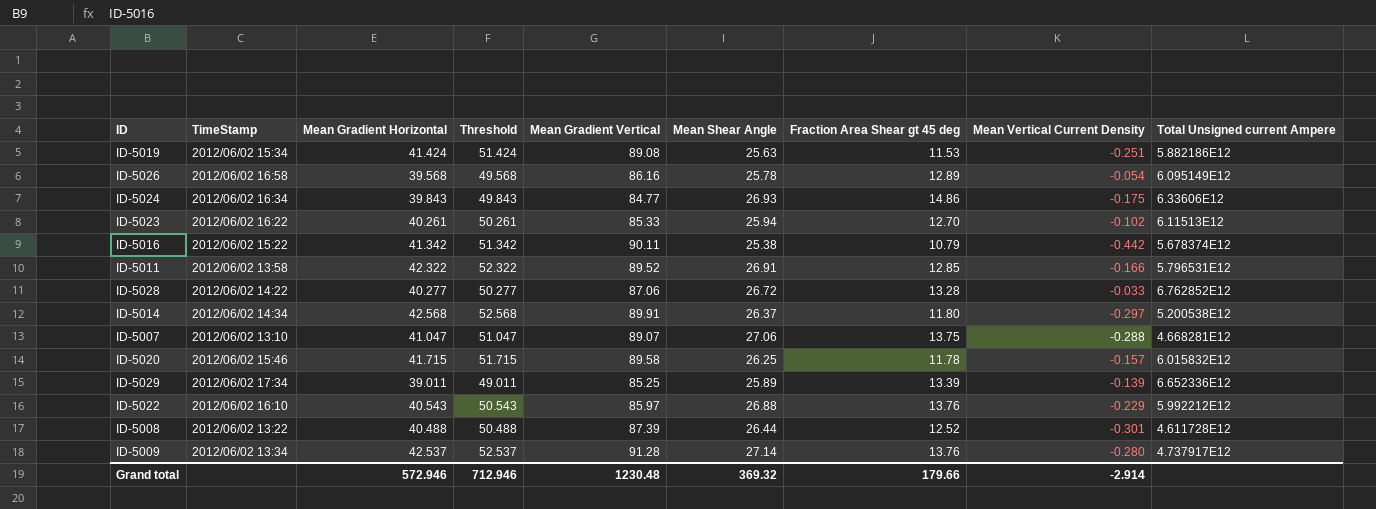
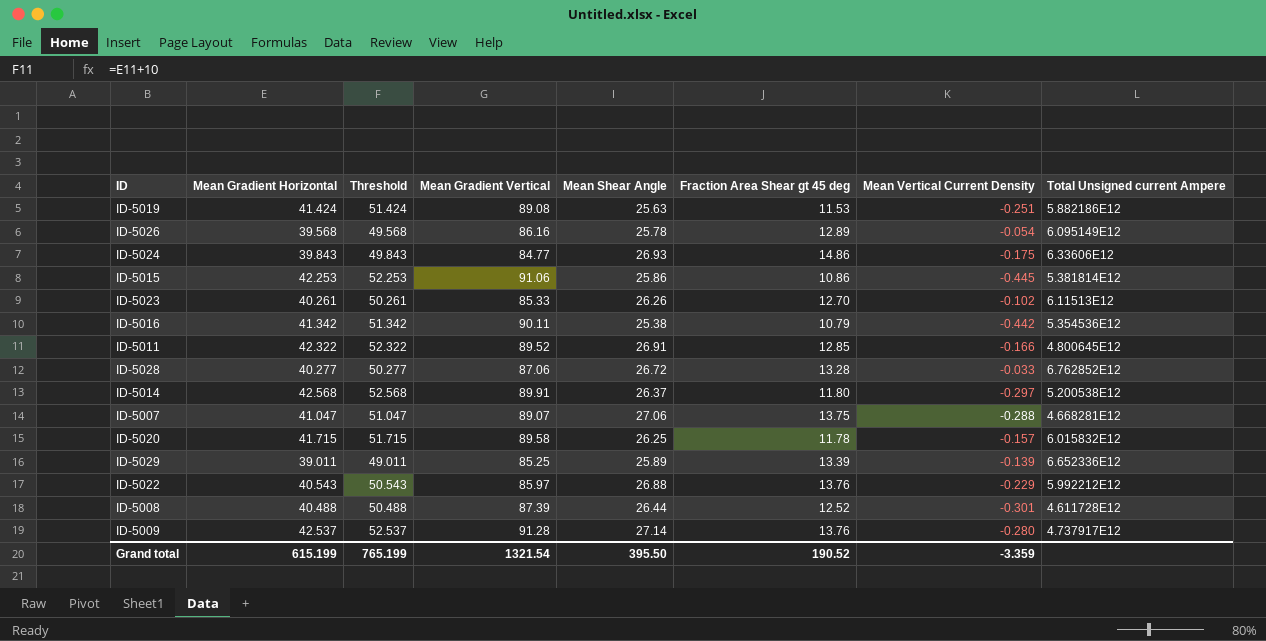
column TimeStamp | position: 2 -> none
row ID-5015: none -> 42.253 | 52.253 | 91.06 | 25.86 | 10.86 | -0.445 | 5.381814E12
ID-5023 | Mean Shear Angle: 25.94 -> 26.26
ID-5016 | Total Unsigned current Ampere: 5.678374E12 -> 5.354536E12
ID-5011 | Total Unsigned current Ampere: 5.796531E12 -> 4.800645E12
Grand total | Mean Gradient Horizontal: 572.946 -> 615.199
Grand total | Threshold: 712.946 -> 765.199
Grand total | Mean Gradient Vertical: 1230.48 -> 1321.54
Grand total | Mean Shear Angle: 369.32 -> 395.50
Grand total | Fraction Area Shear gt 45 deg: 179.66 -> 190.52
Grand total | Mean Vertical Current Density: -2.914 -> -3.359

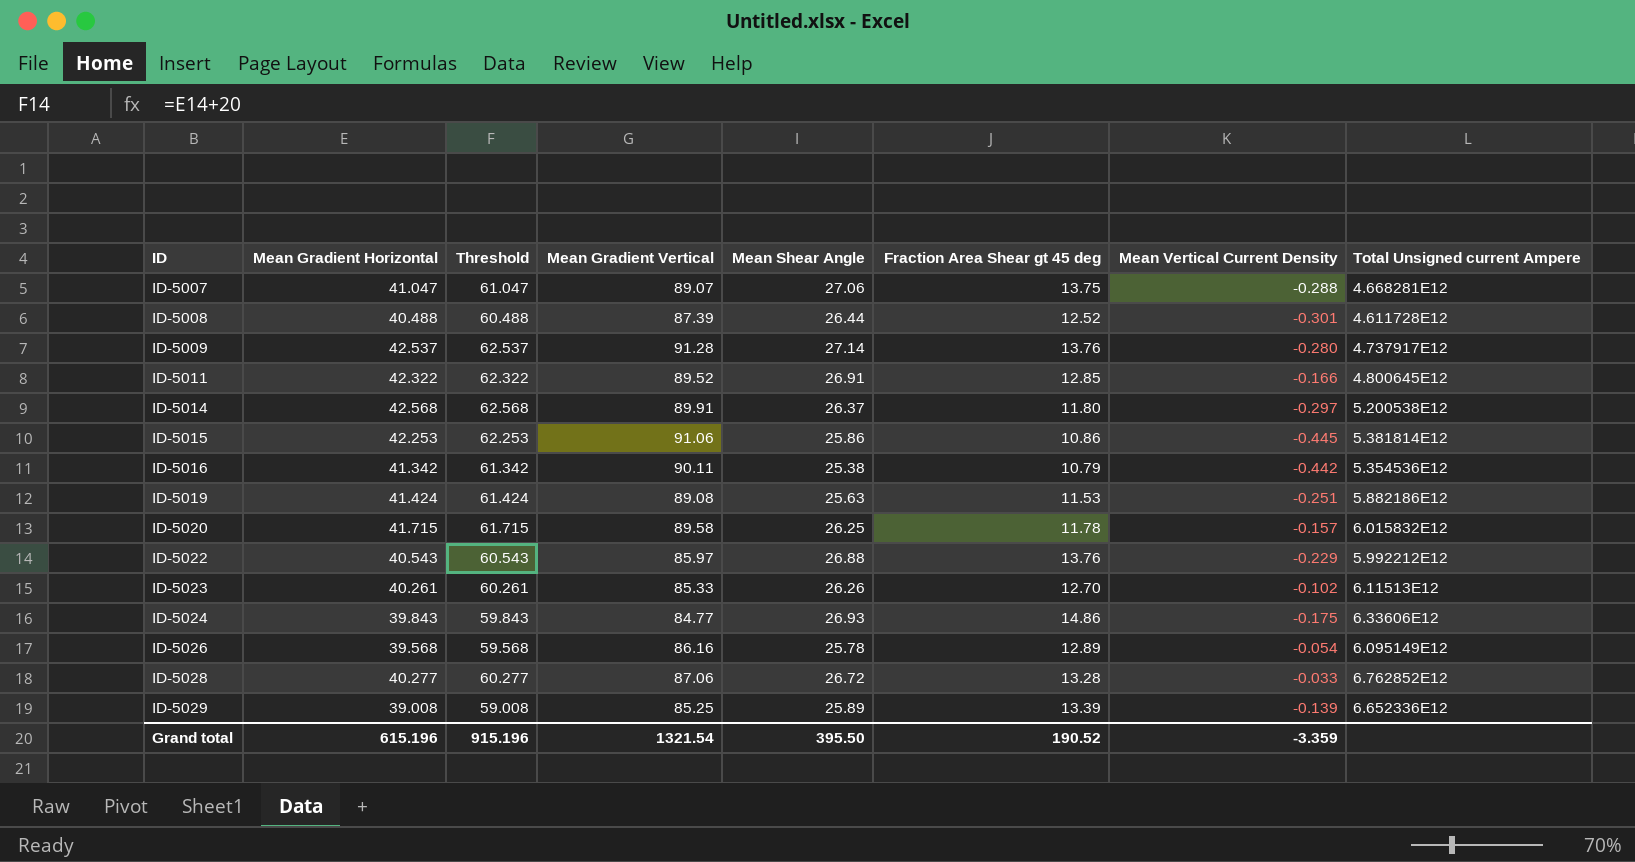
row order: none -> ID ascending
column Threshold | formula: [Mean Gradient Horizontal] + 10 -> [Mean Gradient Horizontal] + 20
ID-5029 | Mean Gradient Horizontal: 39.011 -> 39.008
Grand total | Mean Gradient Horizontal: 615.199 -> 615.196
Grand total | Threshold: 765.199 -> 915.196

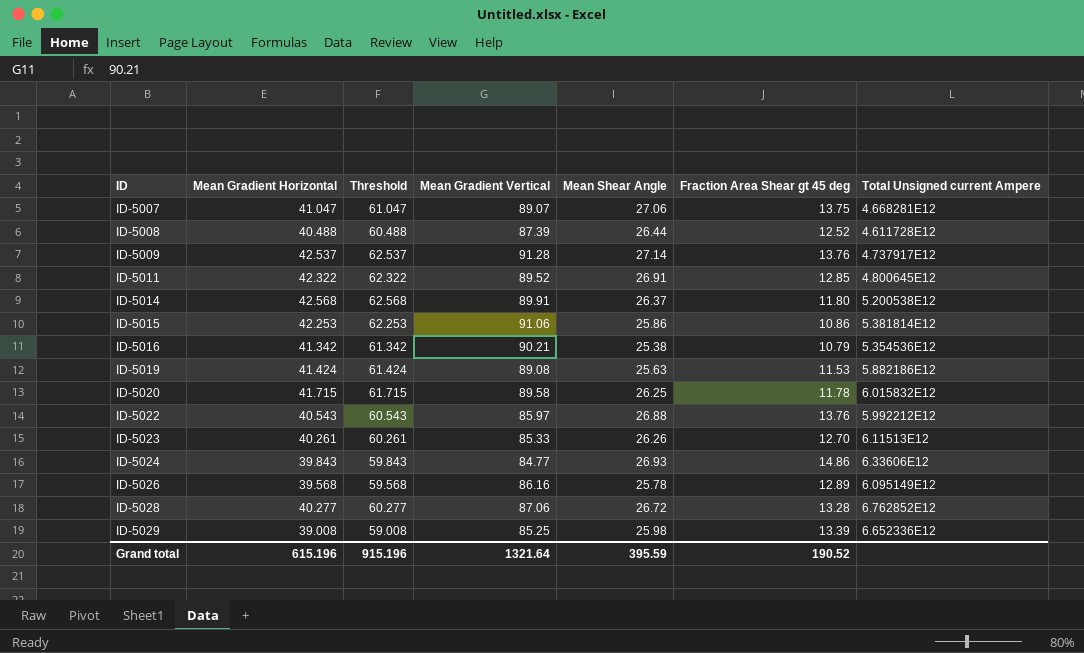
column Mean Vertical Current Density | position: 7 -> none
ID-5016 | Mean Gradient Vertical: 90.11 -> 90.21
ID-5029 | Mean Shear Angle: 25.89 -> 25.98
Grand total | Mean Gradient Vertical: 1321.54 -> 1321.64
Grand total | Mean Shear Angle: 395.50 -> 395.59

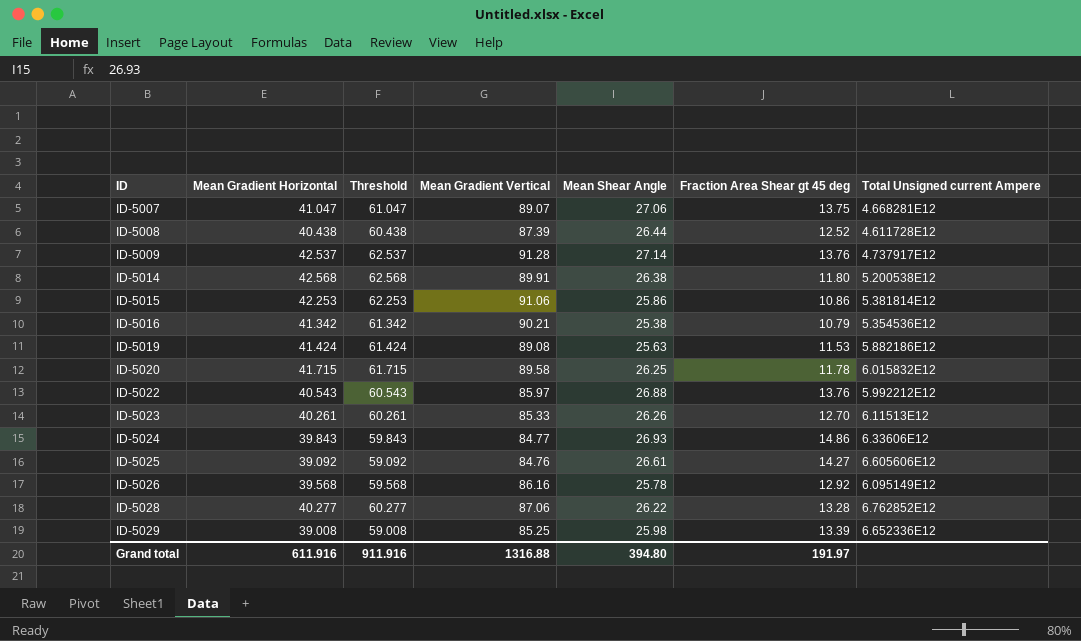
row ID-5011: 42.322 | 62.322 | 89.52 | 26.91 | 12.85 | 4.800645E12 -> none
ID-5008 | Mean Gradient Horizontal: 40.488 -> 40.438
ID-5008 | Threshold: 60.488 -> 60.438
ID-5014 | Mean Shear Angle: 26.37 -> 26.38
row ID-5025: none -> 39.092 | 59.092 | 84.76 | 26.61 | 14.27 | 6.605606E12
ID-5026 | Fraction Area Shear gt 45 deg: 12.89 -> 12.92
ID-5028 | Mean Shear Angle: 26.72 -> 26.22
Grand total | Mean Gradient Horizontal: 615.196 -> 611.916
Grand total | Threshold: 915.196 -> 911.916
Grand total | Mean Gradient Vertical: 1321.64 -> 1316.88
Grand total | Mean Shear Angle: 395.59 -> 394.80
Grand total | Fraction Area Shear gt 45 deg: 190.52 -> 191.97

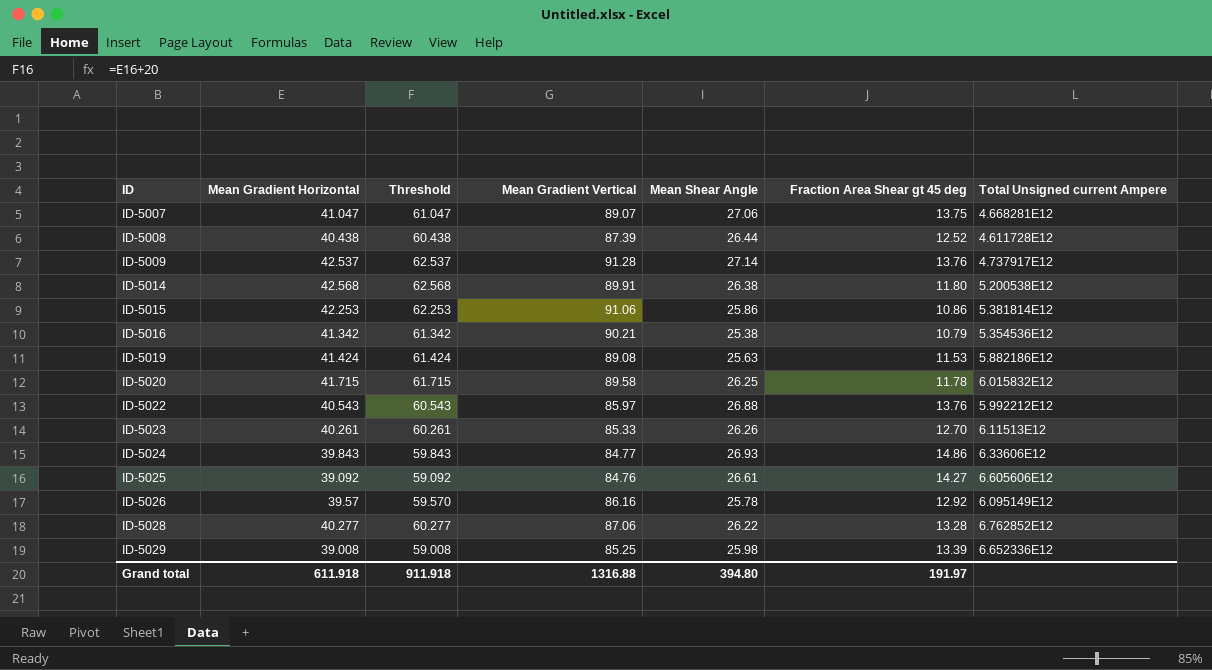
ID-5026 | Mean Gradient Horizontal: 39.568 -> 39.57
ID-5026 | Threshold: 59.568 -> 59.570
Grand total | Mean Gradient Horizontal: 611.916 -> 611.918
Grand total | Threshold: 911.916 -> 911.918

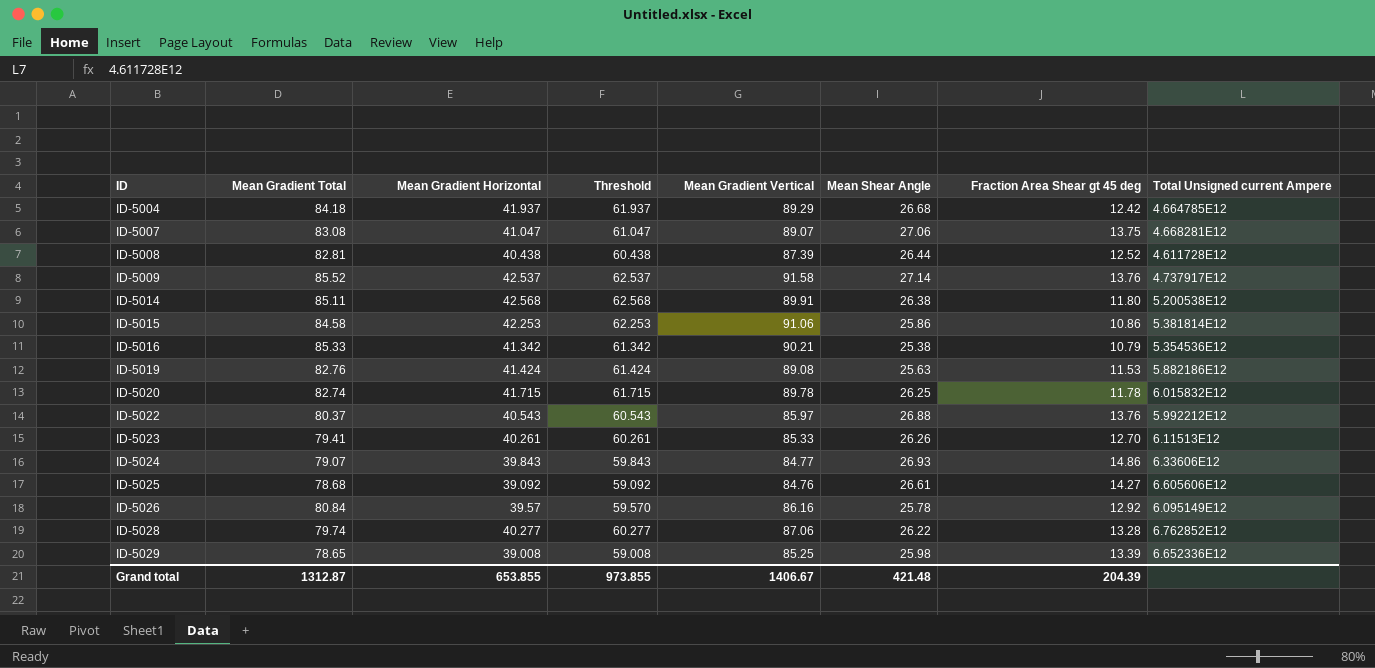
column Mean Gradient Total | position: none -> 2
row ID-5004: none -> 84.18 | 41.937 | 61.937 | 89.29 | 26.68 | 12.42 | 4.664785E12
ID-5009 | Mean Gradient Vertical: 91.28 -> 91.58
ID-5020 | Mean Gradient Vertical: 89.58 -> 89.78
Grand total | Mean Gradient Horizontal: 611.918 -> 653.855
Grand total | Threshold: 911.918 -> 973.855
Grand total | Mean Gradient Vertical: 1316.88 -> 1406.67
Grand total | Mean Shear Angle: 394.80 -> 421.48
Grand total | Fraction Area Shear gt 45 deg: 191.97 -> 204.39

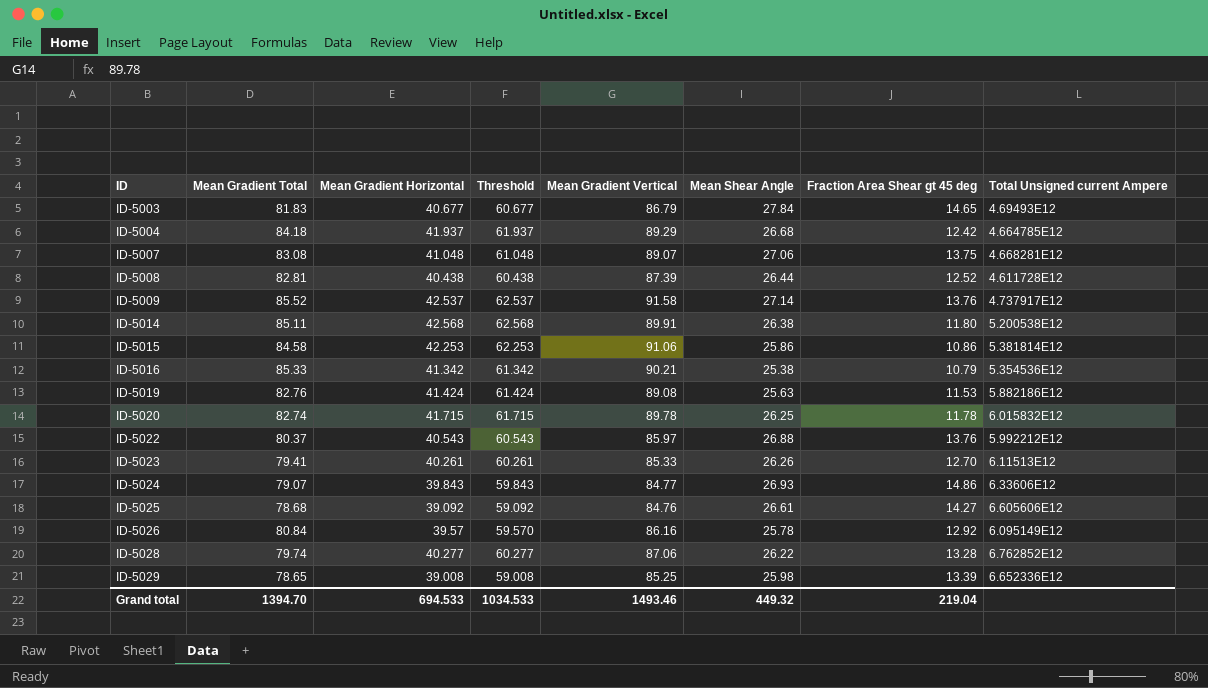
row ID-5003: none -> 81.83 | 40.677 | 60.677 | 86.79 | 27.84 | 14.65 | 4.69493E12
ID-5007 | Mean Gradient Horizontal: 41.047 -> 41.048
ID-5007 | Threshold: 61.047 -> 61.048
Grand total | Mean Gradient Total: 1312.87 -> 1394.70
Grand total | Mean Gradient Horizontal: 653.855 -> 694.533
Grand total | Threshold: 973.855 -> 1034.533
Grand total | Mean Gradient Vertical: 1406.67 -> 1493.46
Grand total | Mean Shear Angle: 421.48 -> 449.32
Grand total | Fraction Area Shear gt 45 deg: 204.39 -> 219.04

